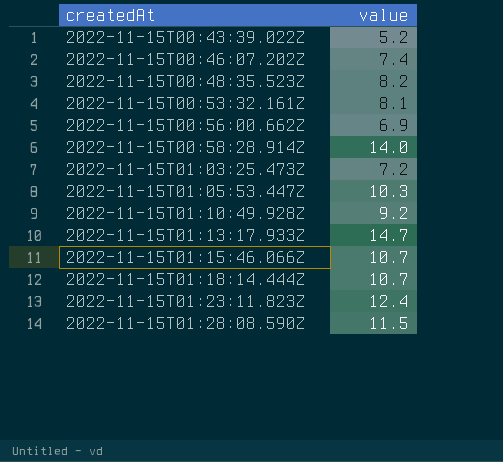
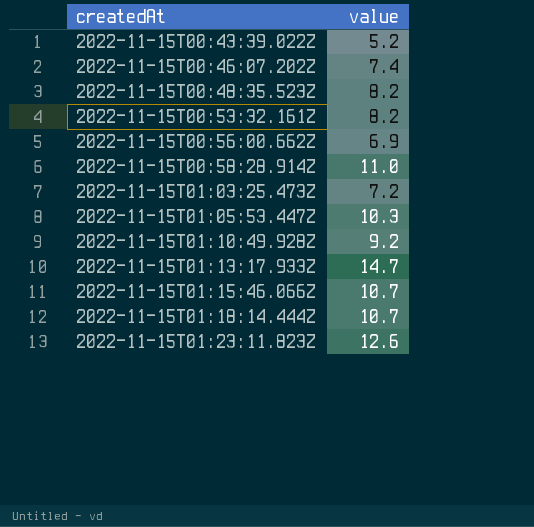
row 2022-11-15T01:28:08.590Z: 11.5 -> none
2022-11-15T00:53:32.161Z | value: 8.1 -> 8.2
2022-11-15T00:58:28.914Z | value: 14.0 -> 11.0
2022-11-15T01:23:11.823Z | value: 12.4 -> 12.6

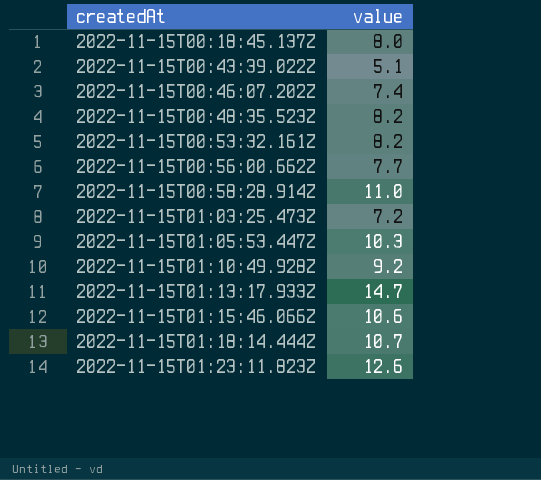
row 2022-11-15T00:18:45.137Z: none -> 8.0
2022-11-15T00:43:39.022Z | value: 5.2 -> 5.1
2022-11-15T00:56:00.662Z | value: 6.9 -> 7.7
2022-11-15T01:15:46.066Z | value: 10.7 -> 10.6

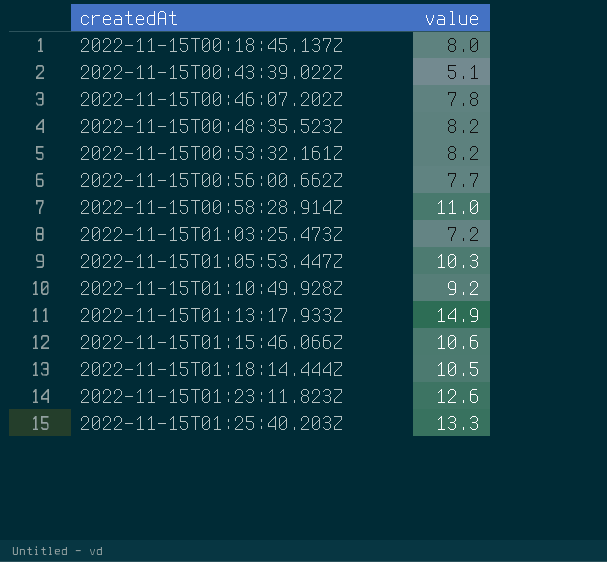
2022-11-15T00:46:07.202Z | value: 7.4 -> 7.8
2022-11-15T01:13:17.933Z | value: 14.7 -> 14.9
2022-11-15T01:18:14.444Z | value: 10.7 -> 10.5
row 2022-11-15T01:25:40.203Z: none -> 13.3

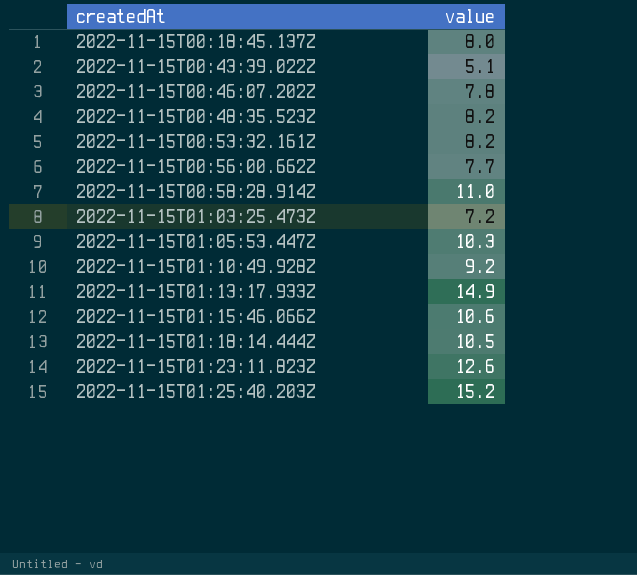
2022-11-15T01:25:40.203Z | value: 13.3 -> 15.2

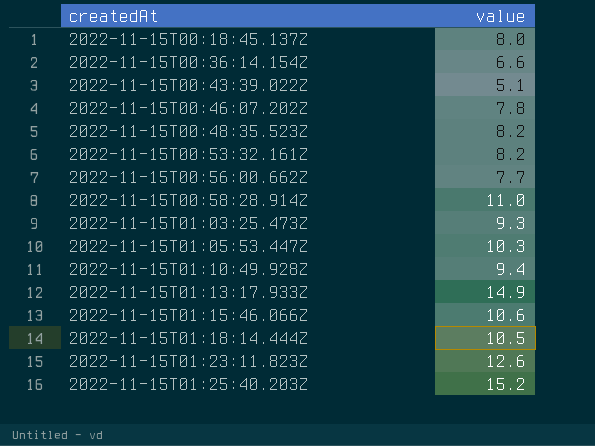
row 2022-11-15T00:36:14.154Z: none -> 6.6
2022-11-15T01:03:25.473Z | value: 7.2 -> 9.3
2022-11-15T01:10:49.928Z | value: 9.2 -> 9.4

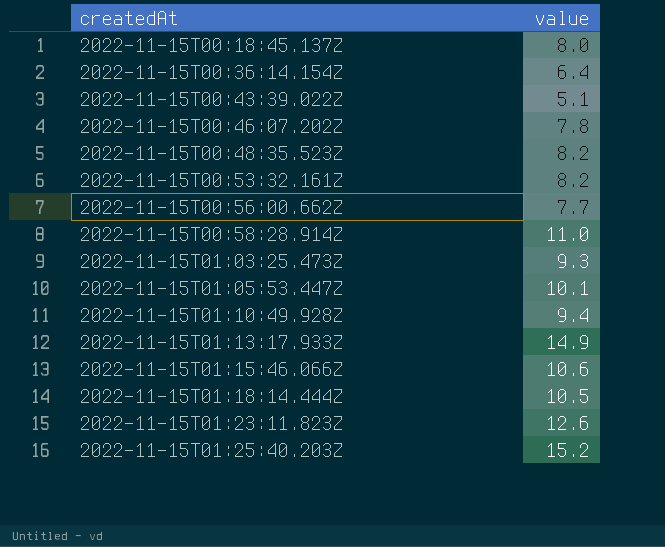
2022-11-15T00:36:14.154Z | value: 6.6 -> 6.4
2022-11-15T01:05:53.447Z | value: 10.3 -> 10.1

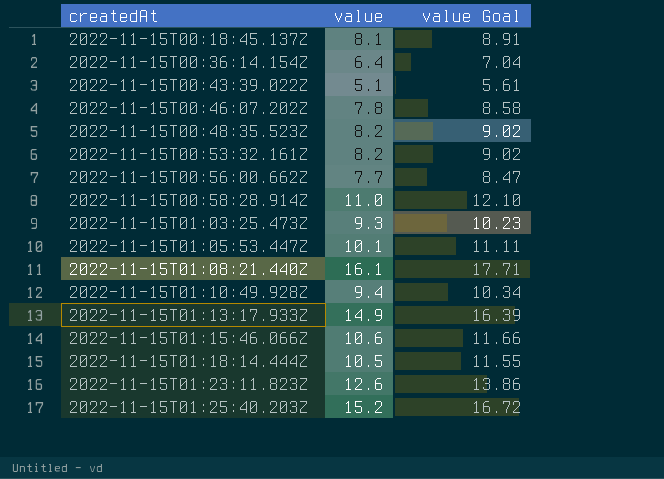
column value Goal | formula: none -> [value] * 1.1
2022-11-15T00:18:45.137Z | value: 8.0 -> 8.1
row 2022-11-15T01:08:21.440Z: none -> 16.1 | 17.71

